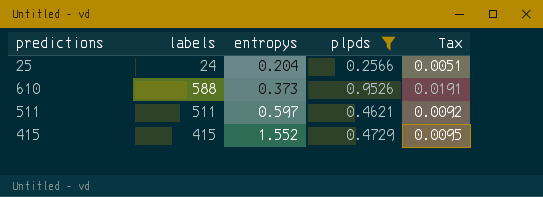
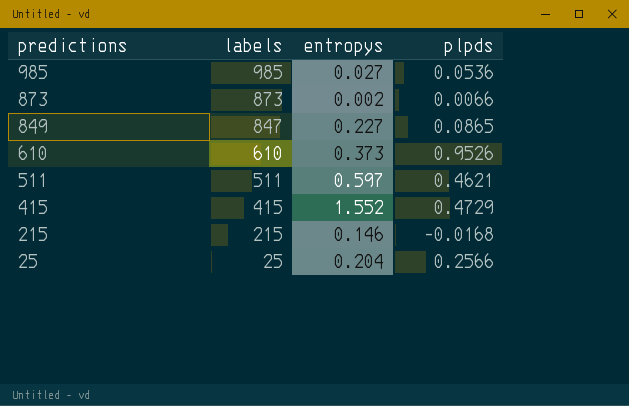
filter: plpds >= 0.2566 -> none
row order: entropys ascending -> predictions descending
column Tax | formula: [plpds] * 0.02 -> none
610 | labels: 588 -> 610
25 | labels: 24 -> 25

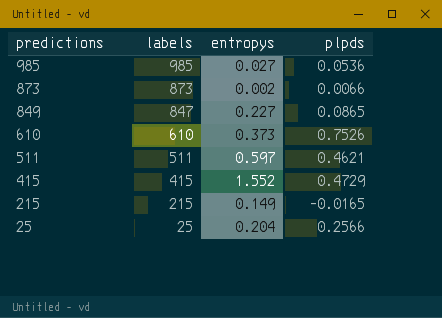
610 | plpds: 0.9526 -> 0.7526
215 | entropys: 0.146 -> 0.149
215 | plpds: -0.0168 -> -0.0165

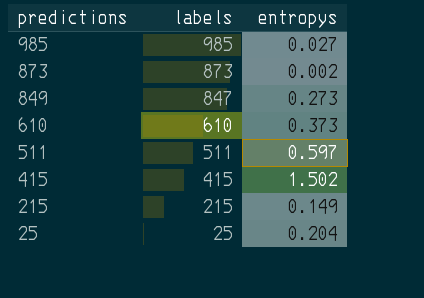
column plpds | position: 4 -> none
849 | entropys: 0.227 -> 0.273
415 | entropys: 1.552 -> 1.502

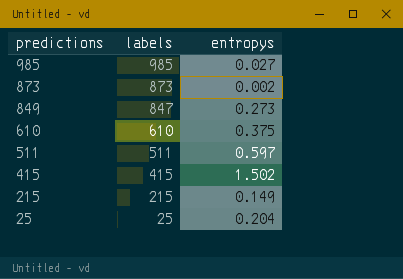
610 | entropys: 0.373 -> 0.375

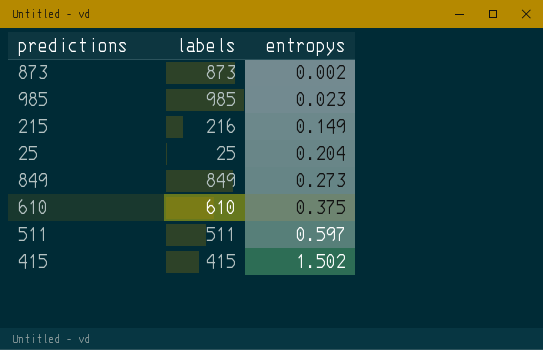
row order: predictions descending -> entropys ascending
985 | entropys: 0.027 -> 0.023
215 | labels: 215 -> 216
849 | labels: 847 -> 849

